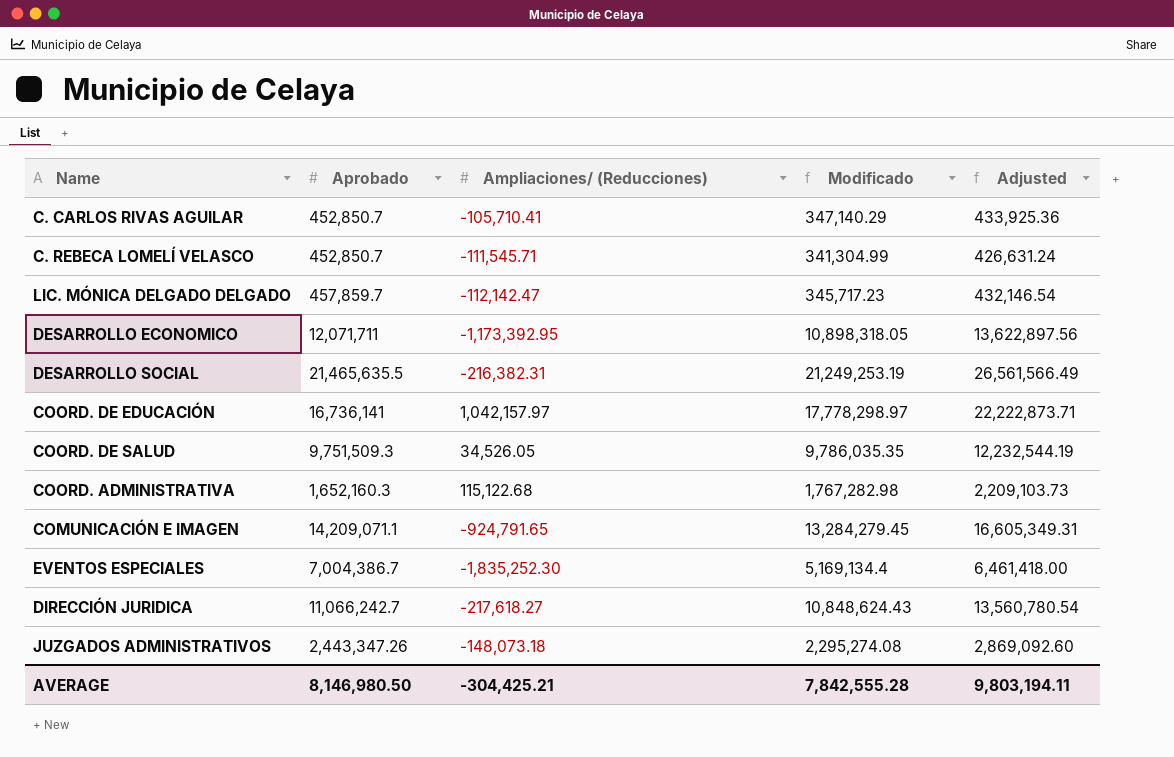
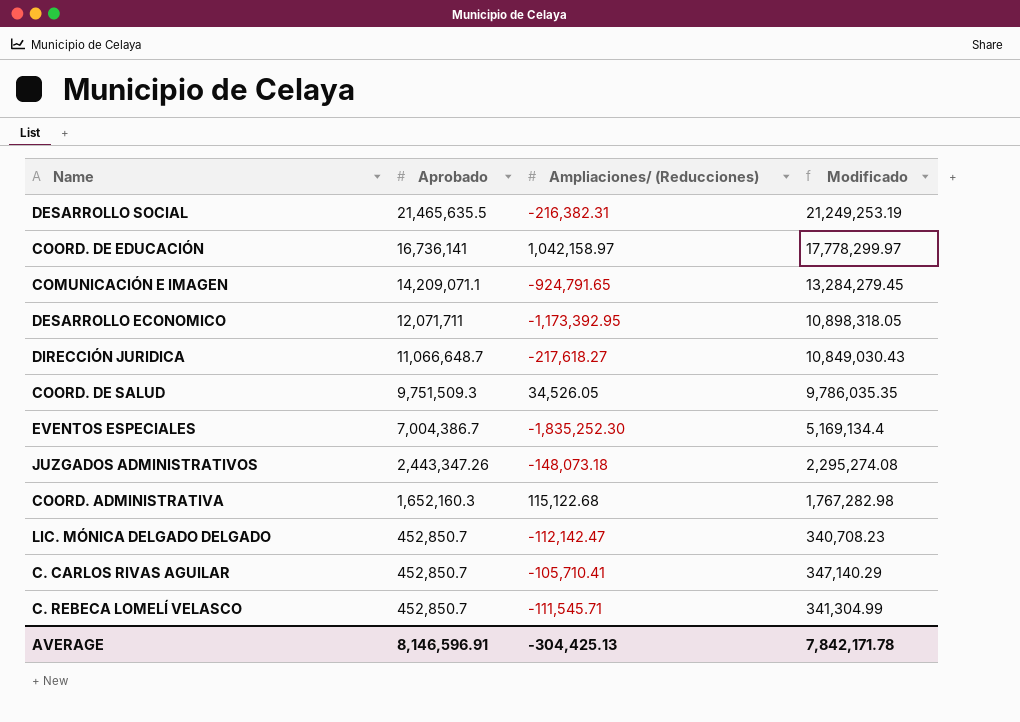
row order: none -> Aprobado descending
column Adjusted | formula: [Modificado] * 1.25 -> none
COORD. DE EDUCACIÓN | Ampliaciones/ (Reducciones): 1,042,157.97 -> 1,042,158.97
COORD. DE EDUCACIÓN | Modificado: 17,778,298.97 -> 17,778,299.97
DIRECCIÓN JURIDICA | Aprobado: 11,066,242.7 -> 11,066,648.7
DIRECCIÓN JURIDICA | Modificado: 10,848,624.43 -> 10,849,030.43
LIC. MÓNICA DELGADO DELGADO | Aprobado: 457,859.7 -> 452,850.7
LIC. MÓNICA DELGADO DELGADO | Modificado: 345,717.23 -> 340,708.23
AVERAGE | Aprobado: 8,146,980.50 -> 8,146,596.91
AVERAGE | Ampliaciones/ (Reducciones): -304,425.21 -> -304,425.13
AVERAGE | Modificado: 7,842,555.28 -> 7,842,171.78

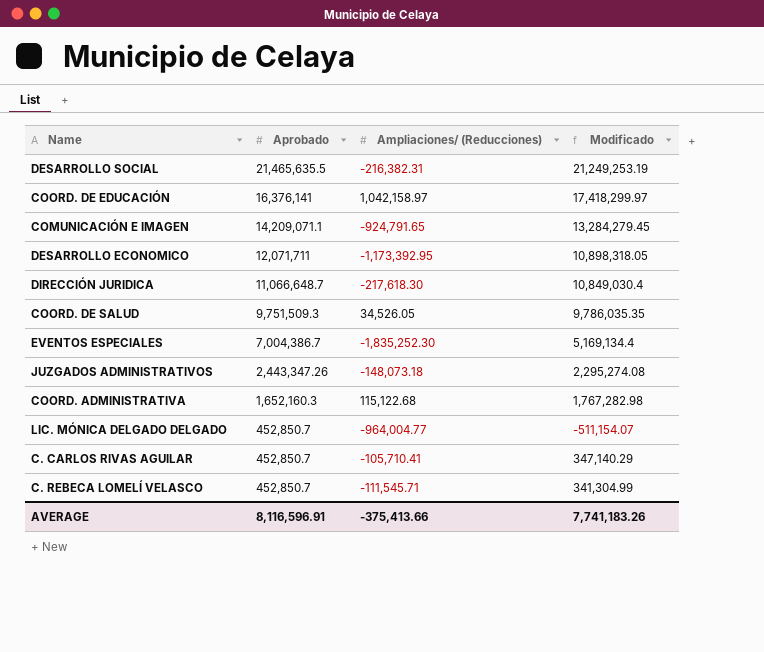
COORD. DE EDUCACIÓN | Aprobado: 16,736,141 -> 16,376,141
COORD. DE EDUCACIÓN | Modificado: 17,778,299.97 -> 17,418,299.97
DIRECCIÓN JURIDICA | Ampliaciones/ (Reducciones): -217,618.27 -> -217,618.30
DIRECCIÓN JURIDICA | Modificado: 10,849,030.43 -> 10,849,030.4
LIC. MÓNICA DELGADO DELGADO | Ampliaciones/ (Reducciones): -112,142.47 -> -964,004.77
LIC. MÓNICA DELGADO DELGADO | Modificado: 340,708.23 -> -511,154.07
AVERAGE | Aprobado: 8,146,596.91 -> 8,116,596.91
AVERAGE | Ampliaciones/ (Reducciones): -304,425.13 -> -375,413.66
AVERAGE | Modificado: 7,842,171.78 -> 7,741,183.26

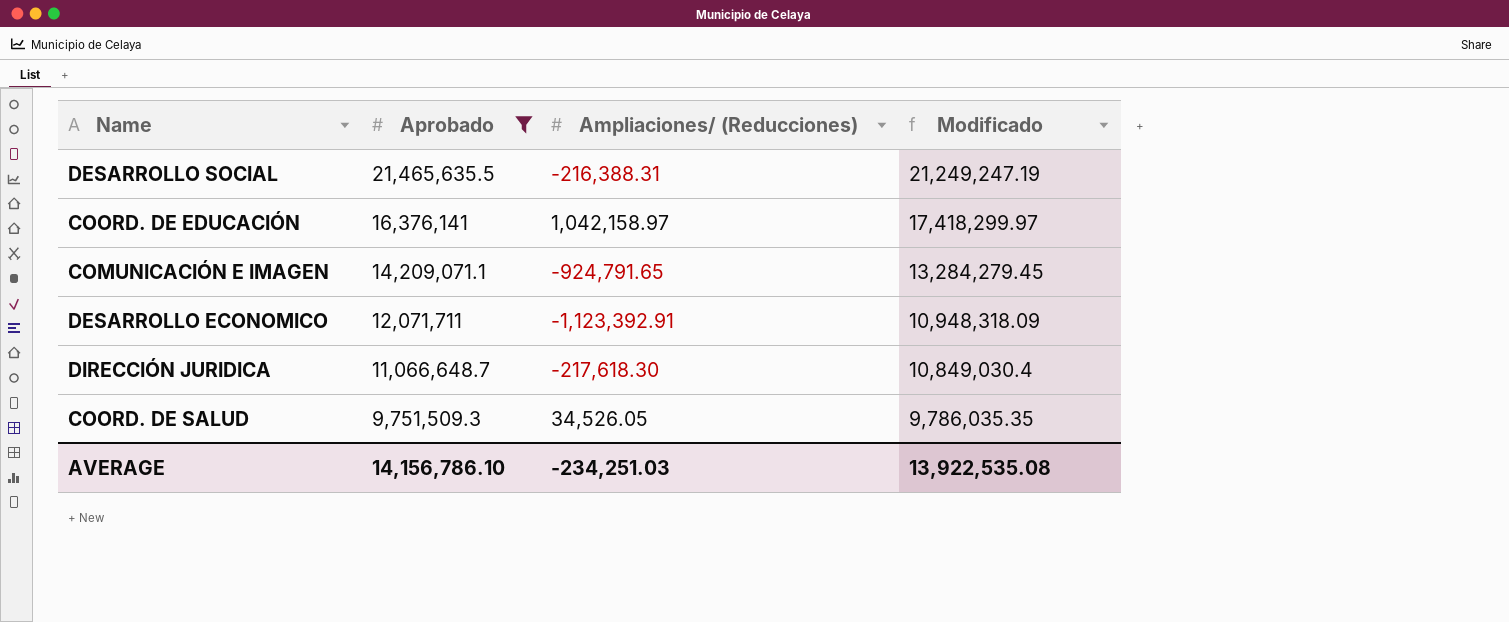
filter: none -> Aprobado >= 9,751,509.3
DESARROLLO SOCIAL | Ampliaciones/ (Reducciones): -216,382.31 -> -216,388.31
DESARROLLO SOCIAL | Modificado: 21,249,253.19 -> 21,249,247.19
DESARROLLO ECONOMICO | Ampliaciones/ (Reducciones): -1,173,392.95 -> -1,123,392.91
DESARROLLO ECONOMICO | Modificado: 10,898,318.05 -> 10,948,318.09
AVERAGE | Aprobado: 8,116,596.91 -> 14,156,786.10
AVERAGE | Ampliaciones/ (Reducciones): -375,413.66 -> -234,251.03
AVERAGE | Modificado: 7,741,183.26 -> 13,922,535.08

